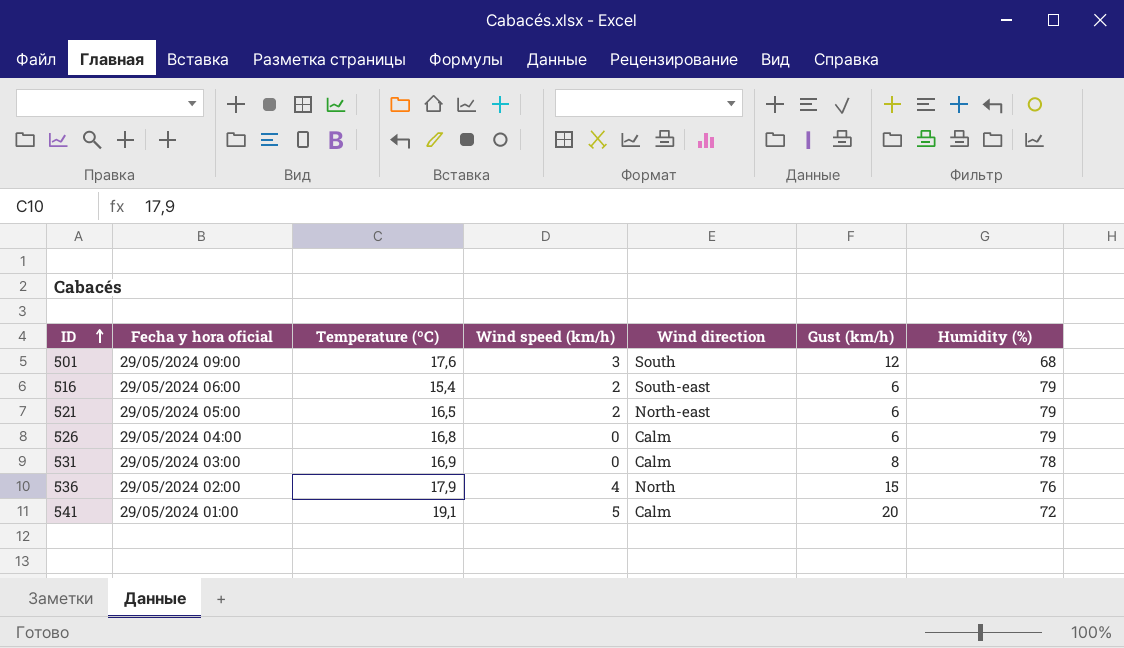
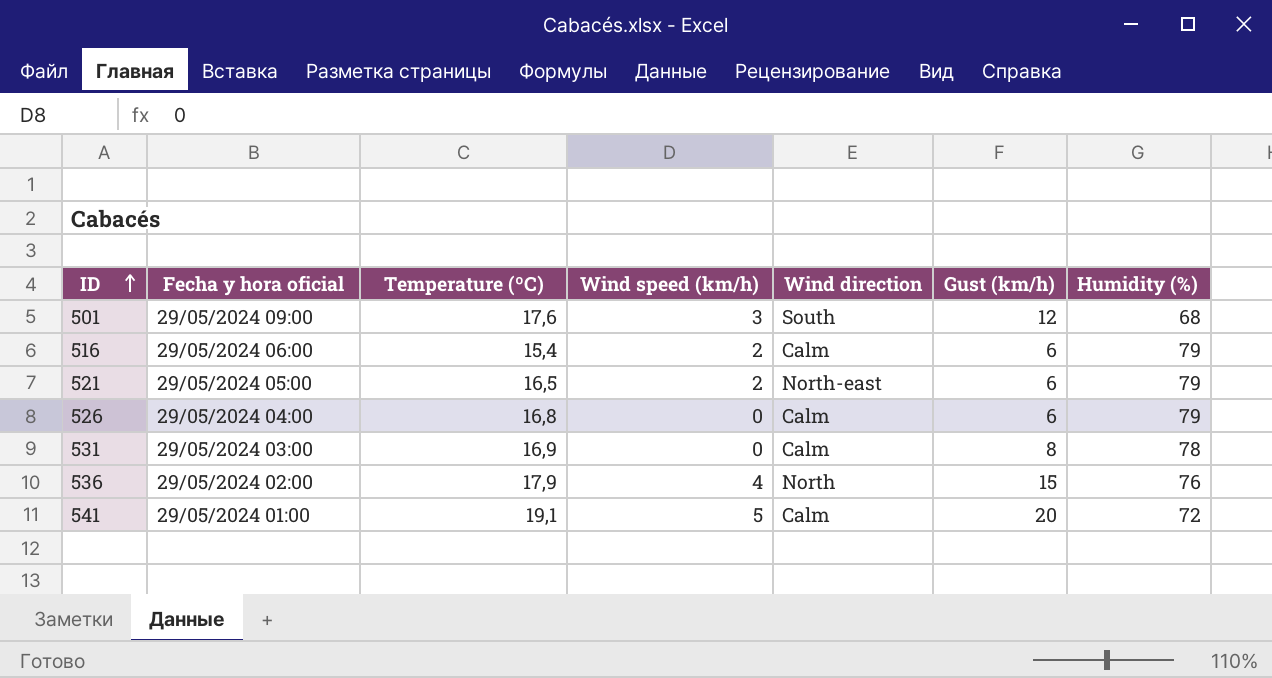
516 | Wind direction: South-east -> Calm

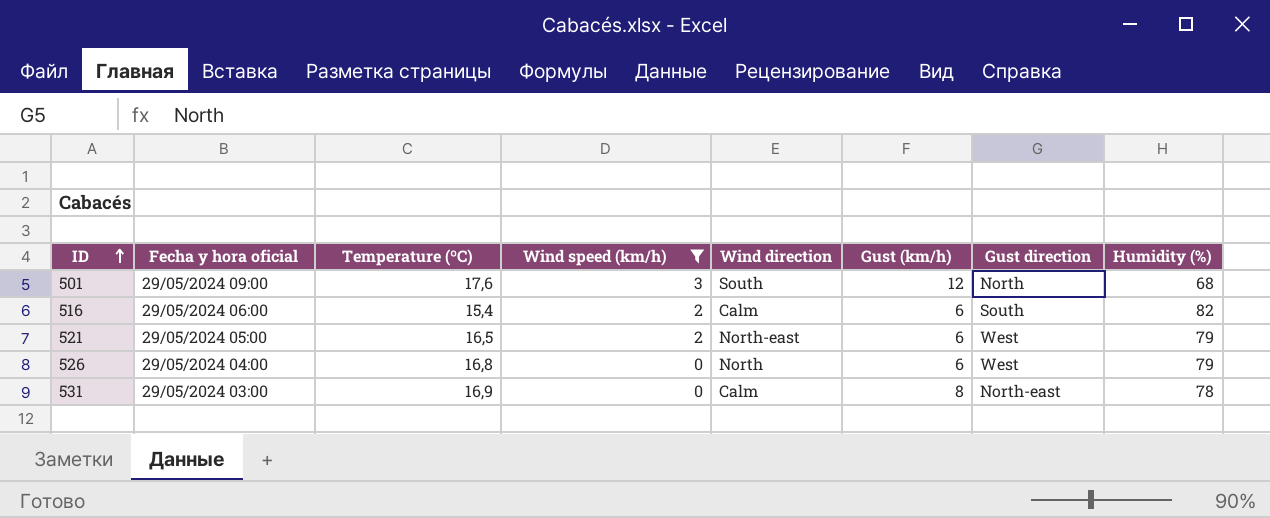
filter: none -> Wind speed (km/h) <= 3
column Gust direction | position: none -> 7
516 | Humidity (%): 79 -> 82
526 | Wind direction: Calm -> North

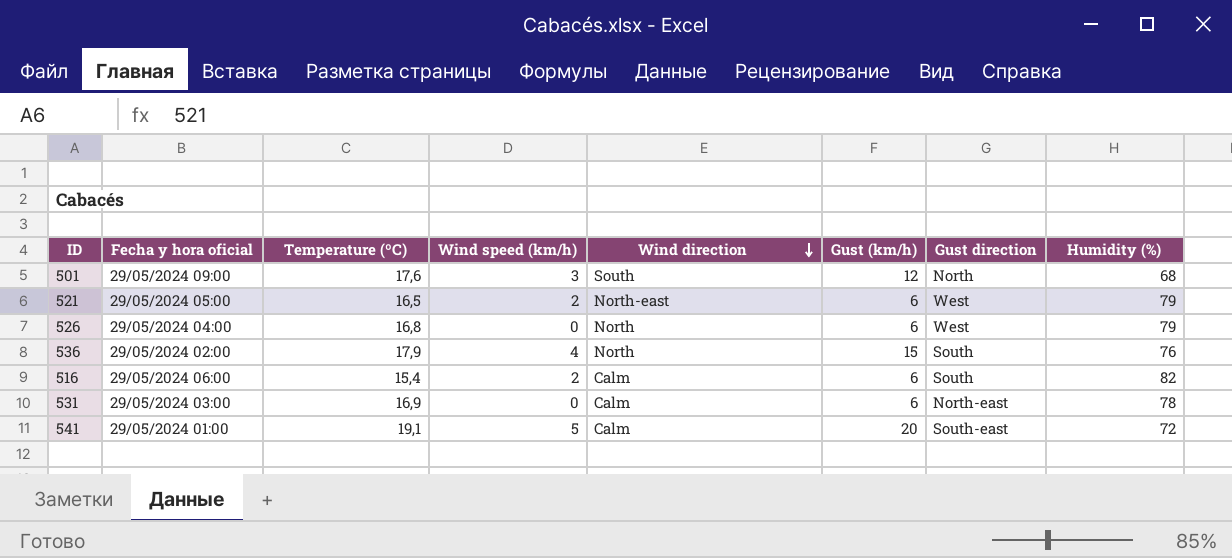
filter: Wind speed (km/h) <= 3 -> none
row order: ID ascending -> Wind direction descending
531 | Gust (km/h): 8 -> 6

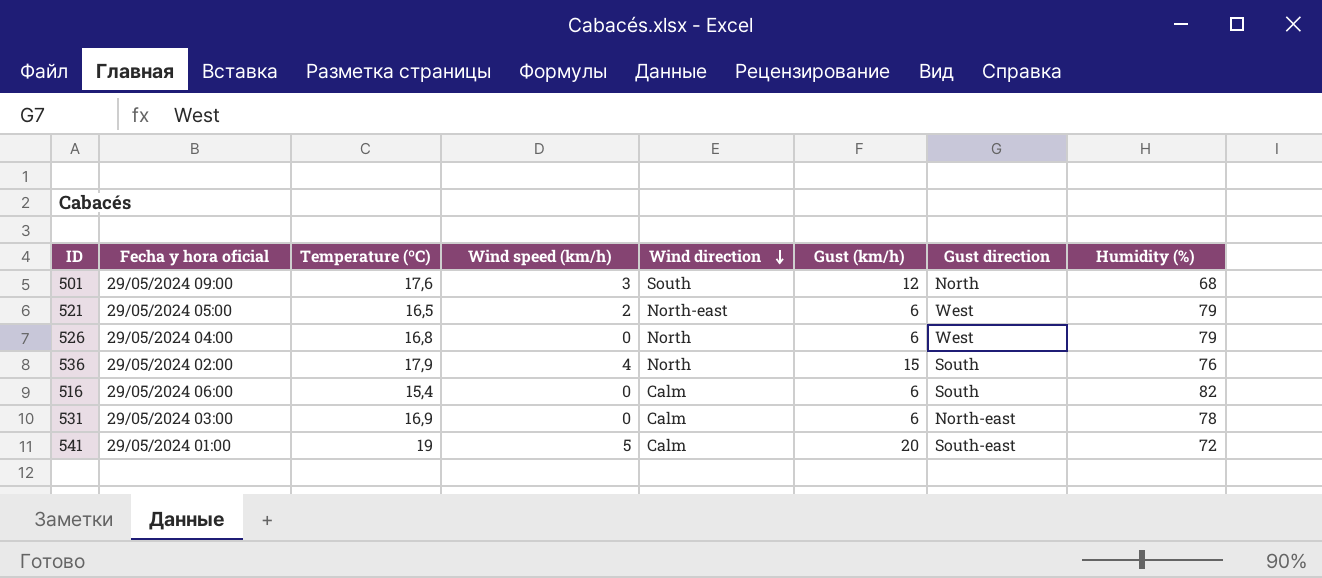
516 | Wind speed (km/h): 2 -> 0
541 | Temperature (ºC): 19,1 -> 19

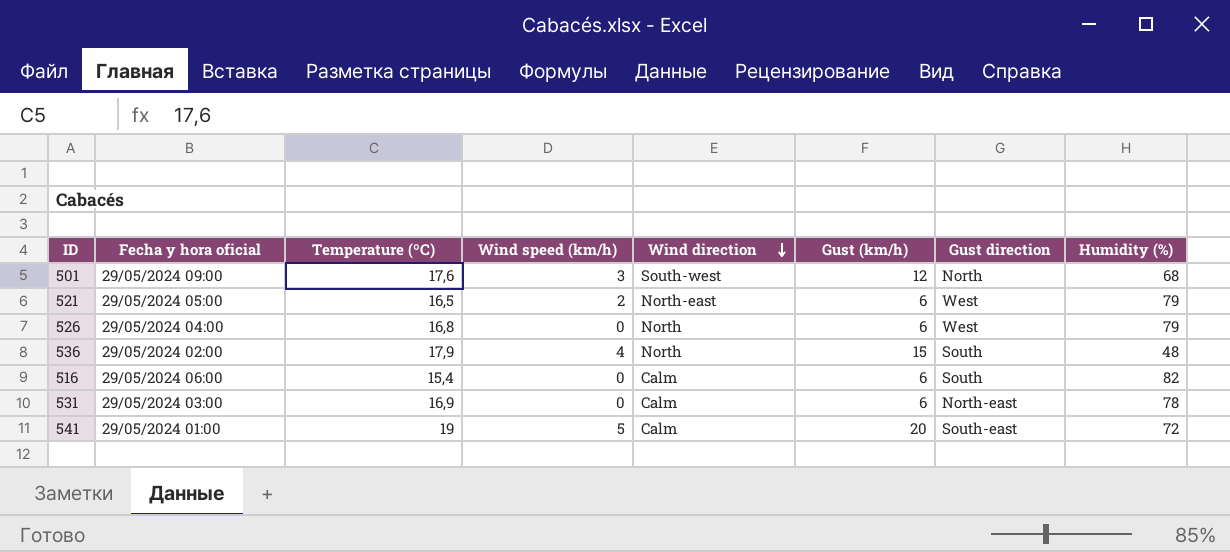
501 | Wind direction: South -> South-west
536 | Humidity (%): 76 -> 48

